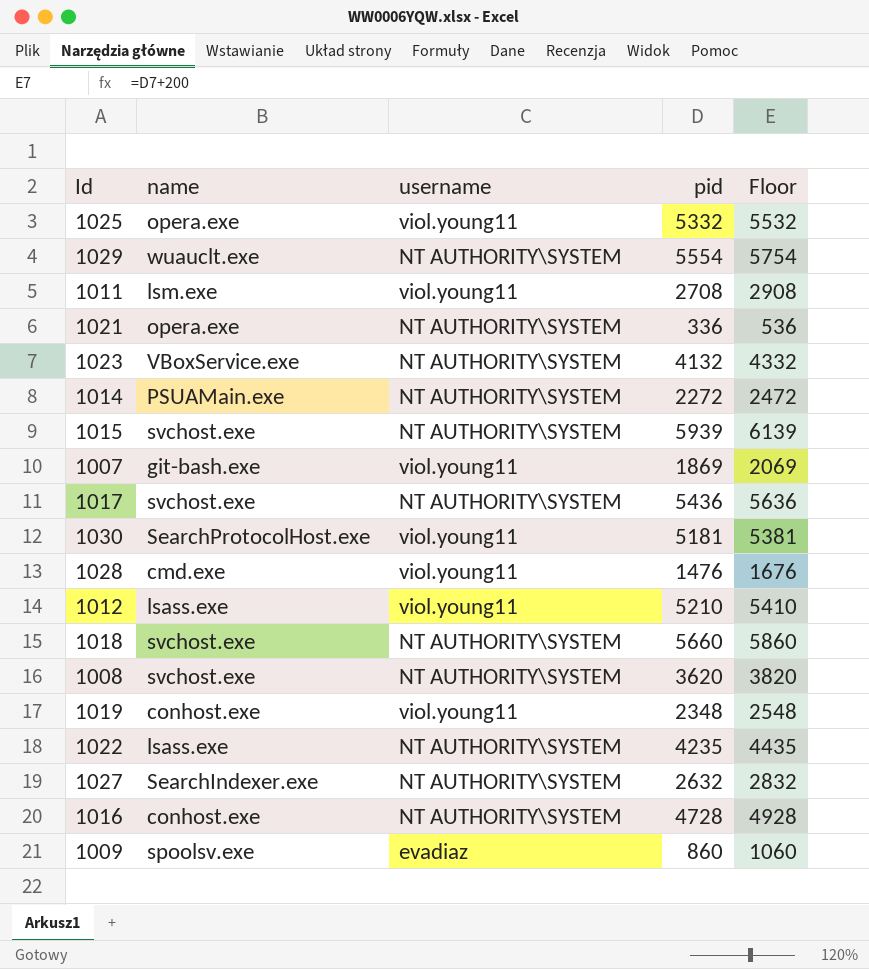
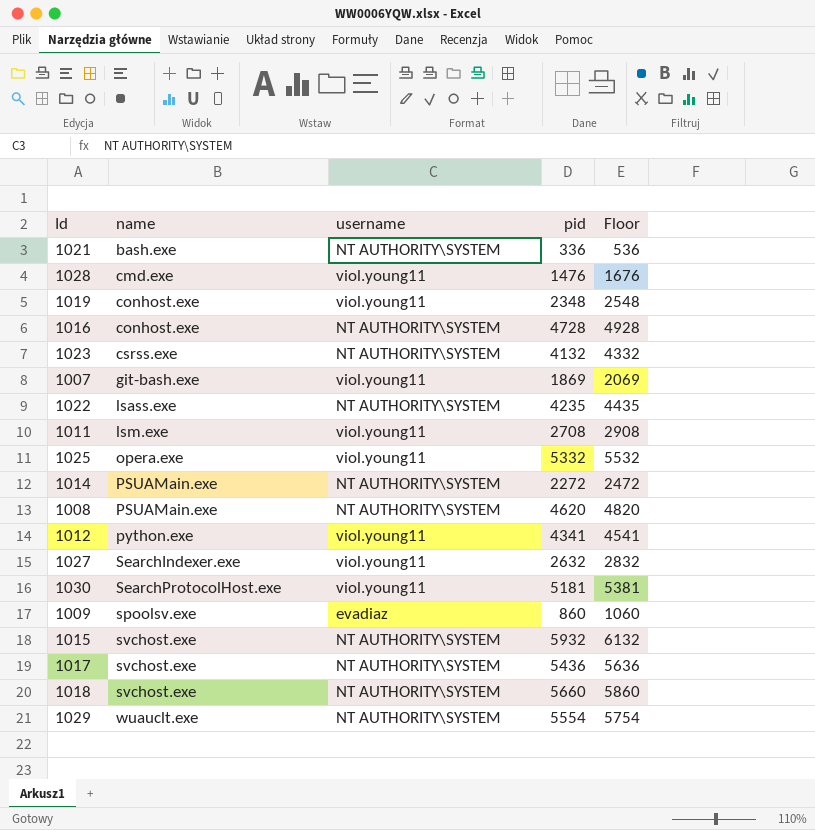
row order: none -> name ascending
1021 | name: opera.exe -> bash.exe
1023 | name: VBoxService.exe -> csrss.exe
1008 | name: svchost.exe -> PSUAMain.exe
1008 | pid: 3620 -> 4620
1008 | Floor: 3820 -> 4820
1012 | name: lsass.exe -> python.exe
1012 | pid: 5210 -> 4341
1012 | Floor: 5410 -> 4541
1027 | username: NT AUTHORITY\SYSTEM -> viol.young11
1015 | pid: 5939 -> 5932
1015 | Floor: 6139 -> 6132

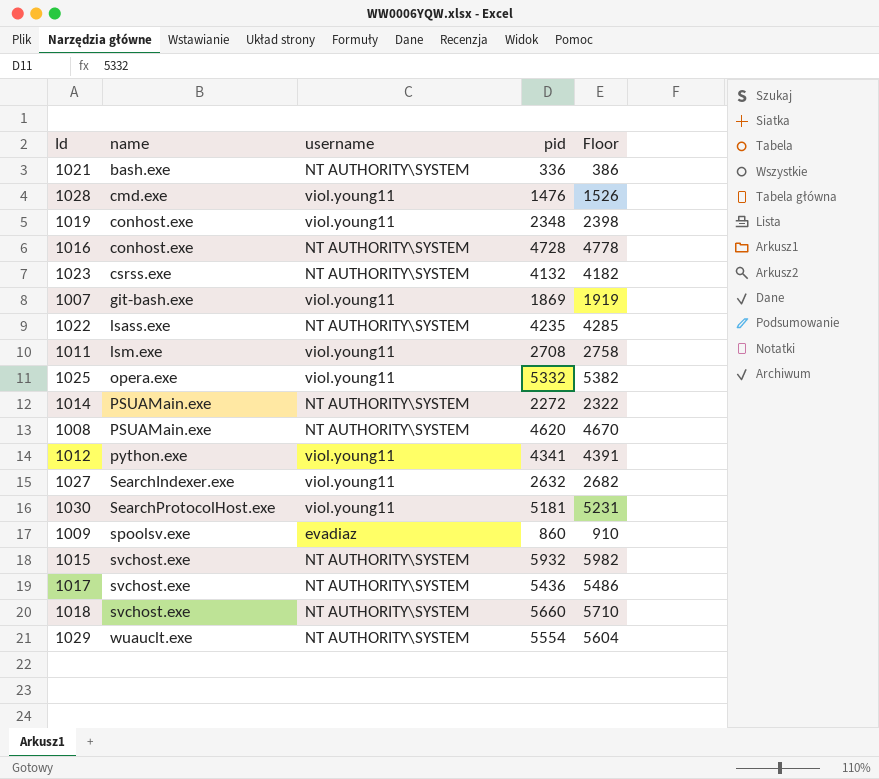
column Floor | formula: [pid] + 200 -> [pid] + 50

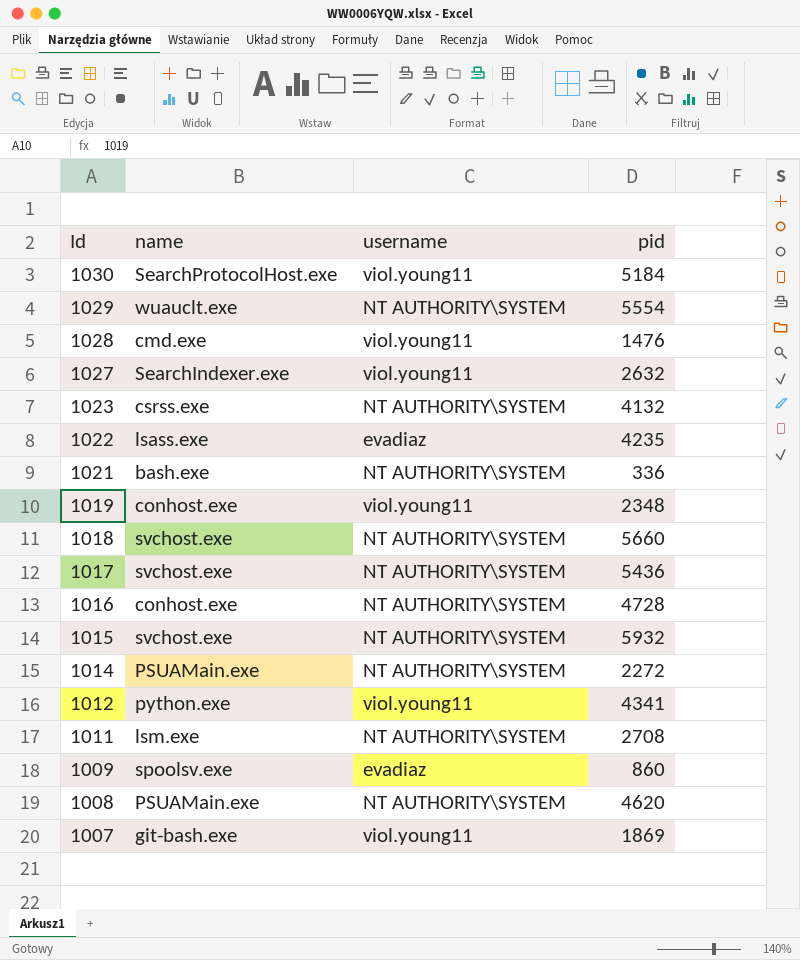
row order: name ascending -> Id descending
column Floor | formula: [pid] + 50 -> none
row 1025: opera.exe | viol.young11 | 5332 | 5382 -> none
1030 | pid: 5181 -> 5184
1022 | username: NT AUTHORITY\SYSTEM -> evadiaz
1011 | username: viol.young11 -> NT AUTHORITY\SYSTEM

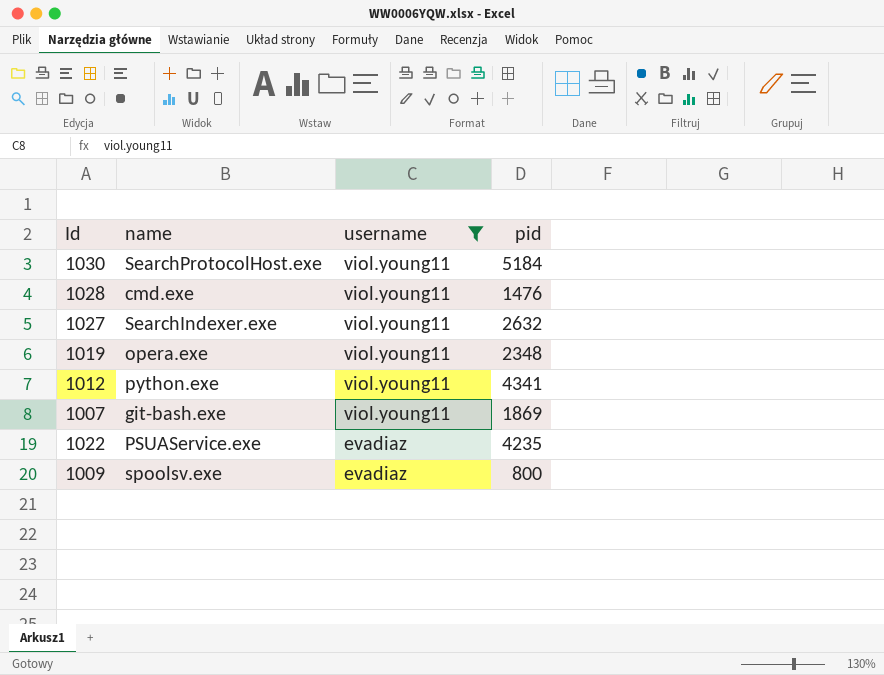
filter: none -> username != NT AUTHORITY\SYSTEM
row order: Id descending -> username descending
1019 | name: conhost.exe -> opera.exe
1022 | name: lsass.exe -> PSUAService.exe
1009 | pid: 860 -> 800

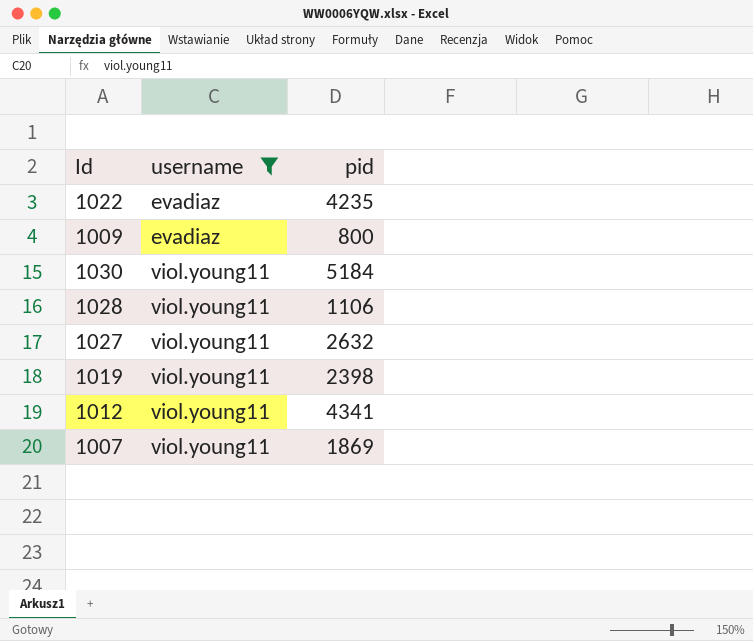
row order: username descending -> username ascending
column name | position: 2 -> none
1028 | pid: 1476 -> 1106
1019 | pid: 2348 -> 2398

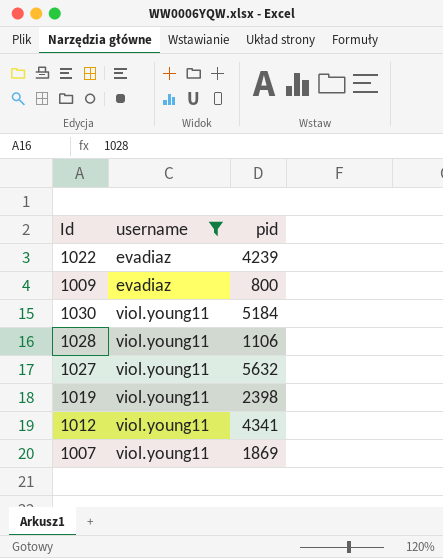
1022 | pid: 4235 -> 4239
1027 | pid: 2632 -> 5632

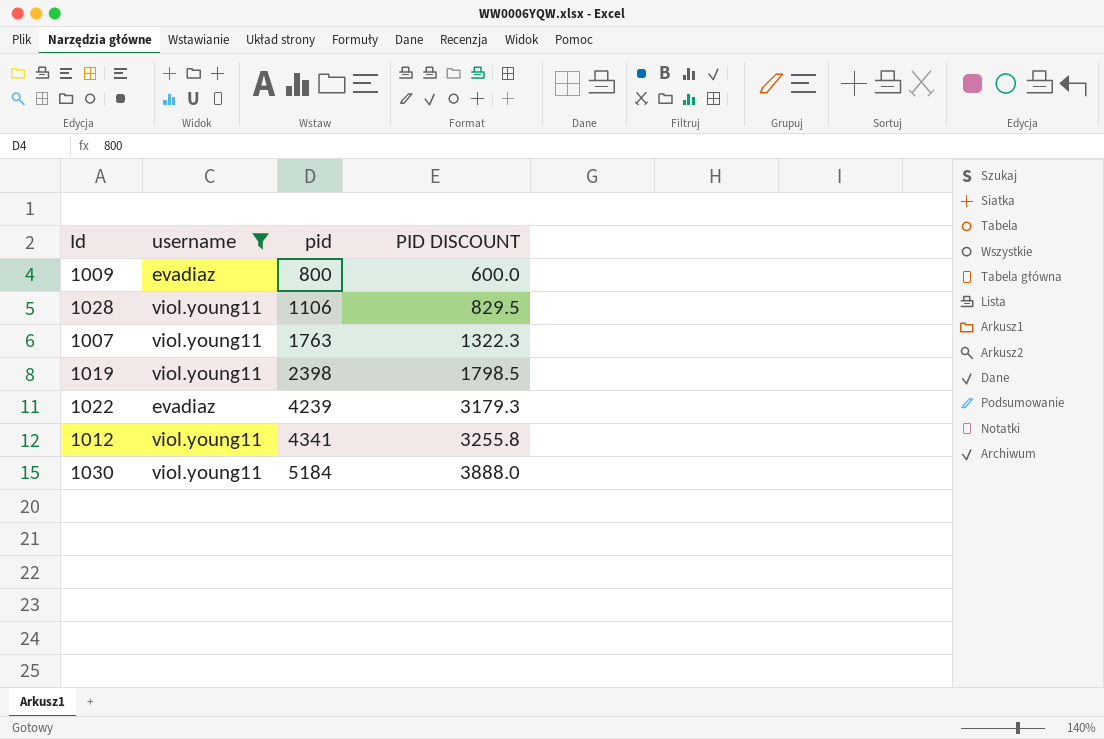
row order: username ascending -> pid ascending
column PID DISCOUNT | formula: none -> [pid] * 0.75
row 1027: viol.young11 | 5632 -> none
1007 | pid: 1869 -> 1763

